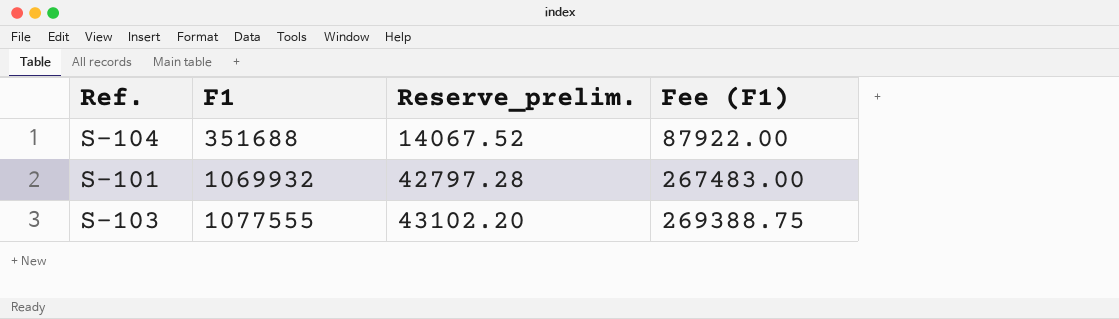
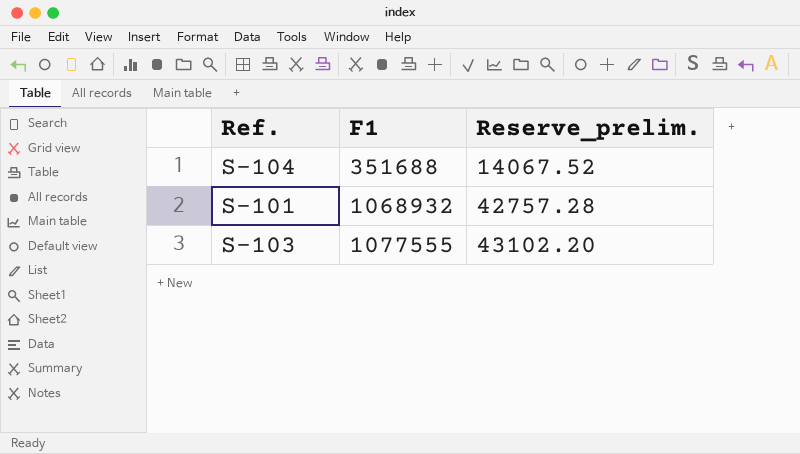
column Fee (F1) | formula: [F1] * 0.25 -> none
S-101 | F1: 1069932 -> 1068932
S-101 | Reserve_prelim.: 42797.28 -> 42757.28

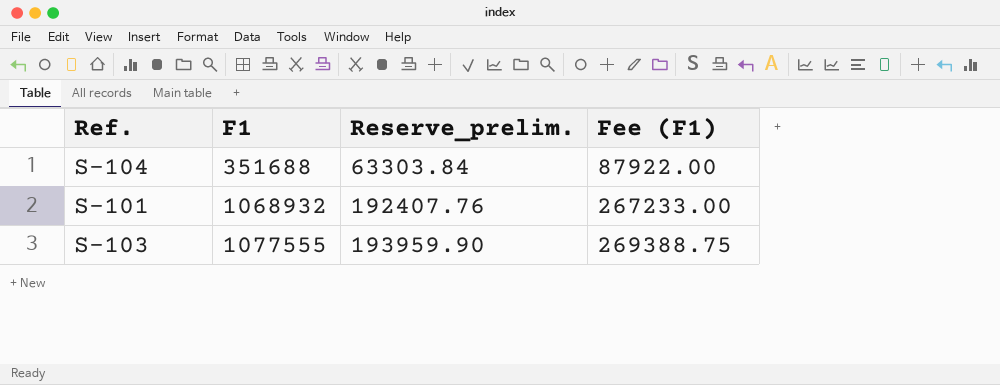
column Reserve_prelim. | formula: [F1] * 0.04 -> [F1] * 0.18
column Fee (F1) | formula: none -> [F1] * 0.25

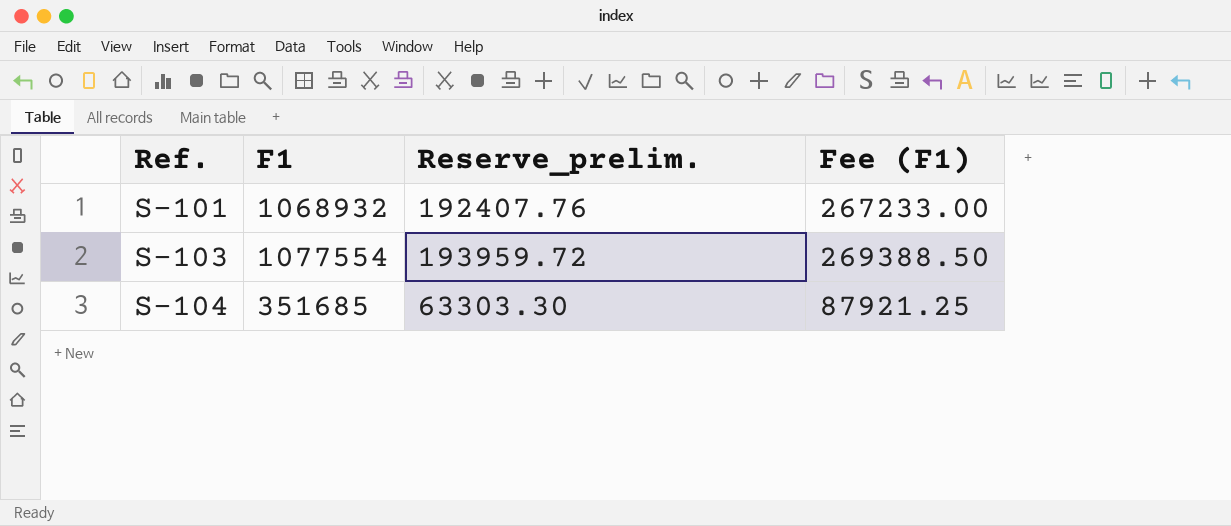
row order: F1 ascending -> Ref. ascending
S-103 | F1: 1077555 -> 1077554
S-103 | Reserve_prelim.: 193959.90 -> 193959.72
S-103 | Fee (F1): 269388.75 -> 269388.50
S-104 | F1: 351688 -> 351685
S-104 | Reserve_prelim.: 63303.84 -> 63303.30
S-104 | Fee (F1): 87922.00 -> 87921.25

